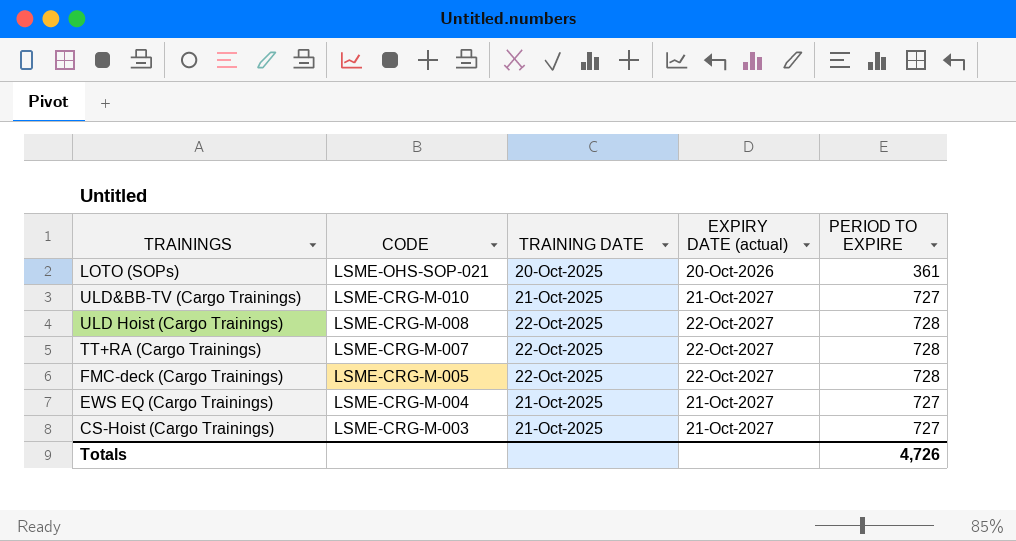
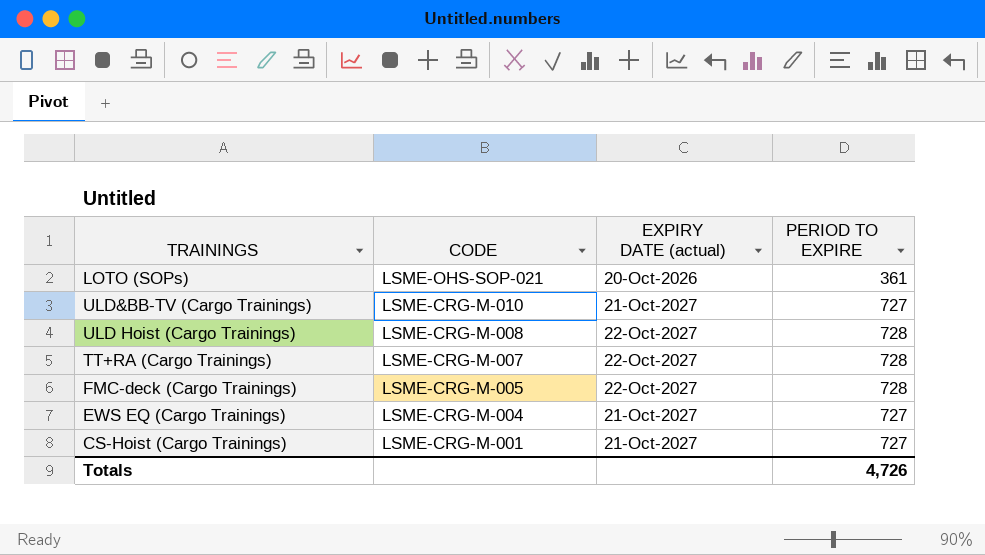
column TRAINING DATE | position: 3 -> none
CS-Hoist (Cargo Trainings) | CODE: LSME-CRG-M-003 -> LSME-CRG-M-001

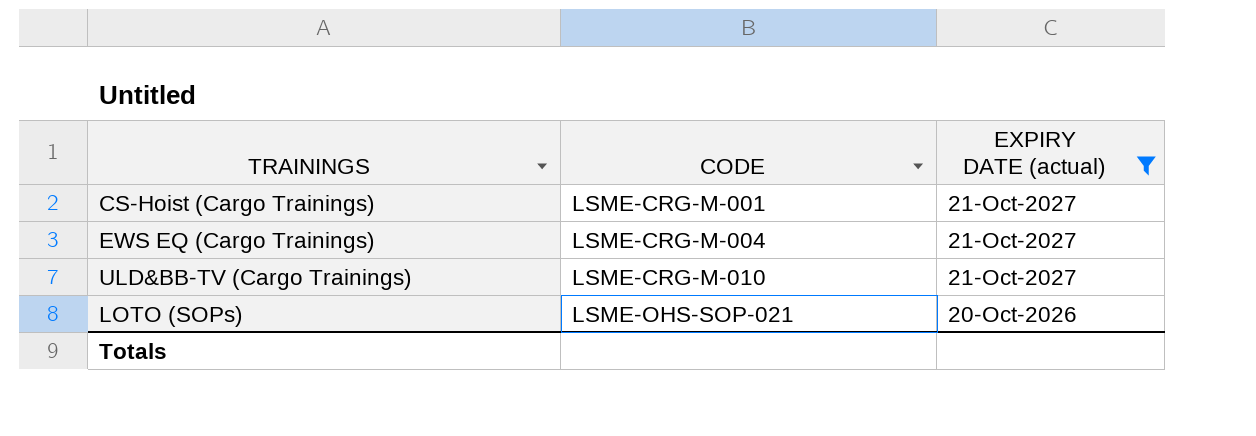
filter: none -> EXPIRY DATE (actual) != 22-Oct-2027
row order: CODE descending -> CODE ascending
column PERIOD TO EXPIRE | position: 4 -> none

